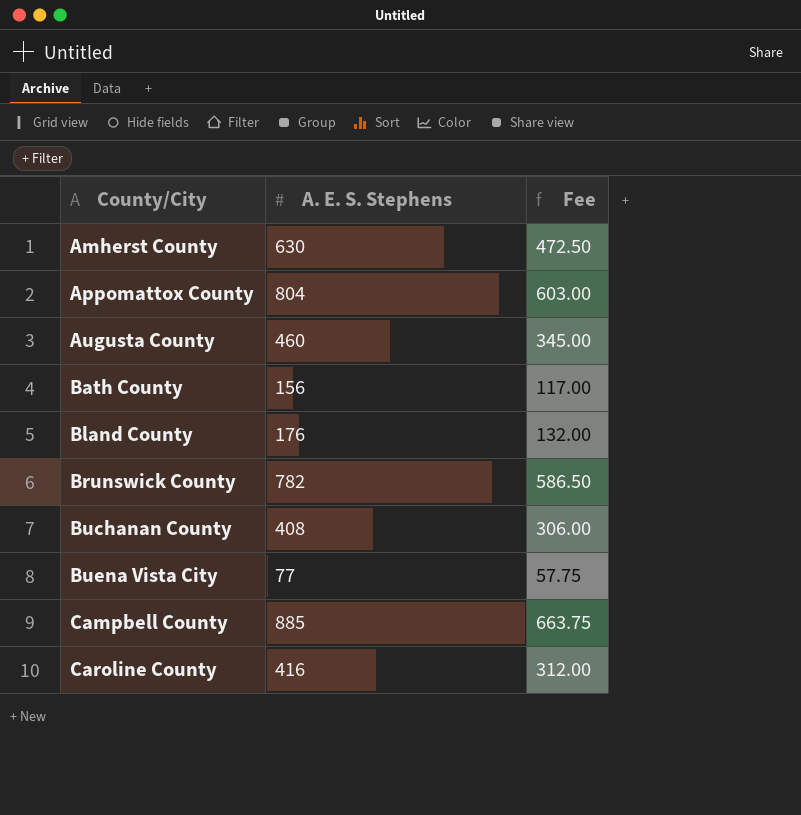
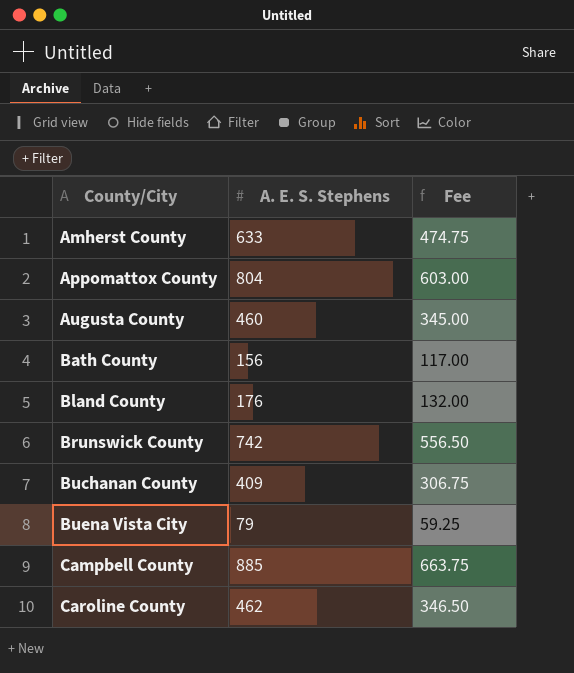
Amherst County | A. E. S. Stephens: 630 -> 633
Amherst County | Fee: 472.50 -> 474.75
Brunswick County | A. E. S. Stephens: 782 -> 742
Brunswick County | Fee: 586.50 -> 556.50
Buchanan County | A. E. S. Stephens: 408 -> 409
Buchanan County | Fee: 306.00 -> 306.75
Buena Vista City | A. E. S. Stephens: 77 -> 79
Buena Vista City | Fee: 57.75 -> 59.25
Caroline County | A. E. S. Stephens: 416 -> 462
Caroline County | Fee: 312.00 -> 346.50

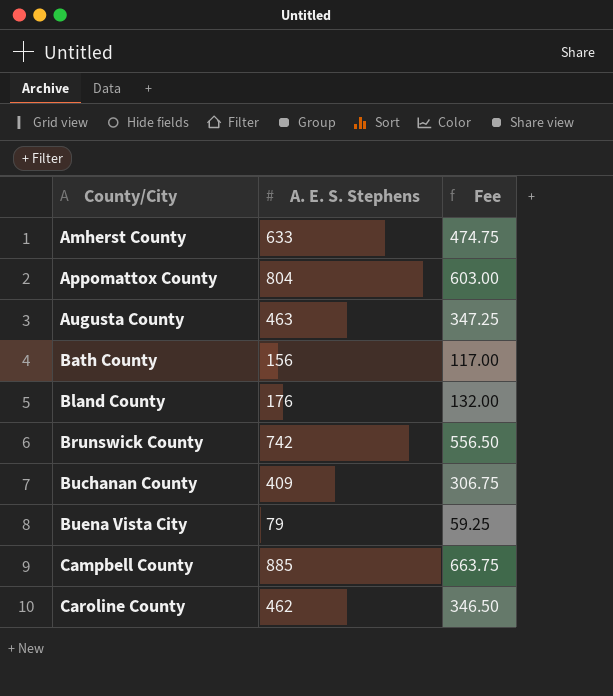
Augusta County | A. E. S. Stephens: 460 -> 463
Augusta County | Fee: 345.00 -> 347.25

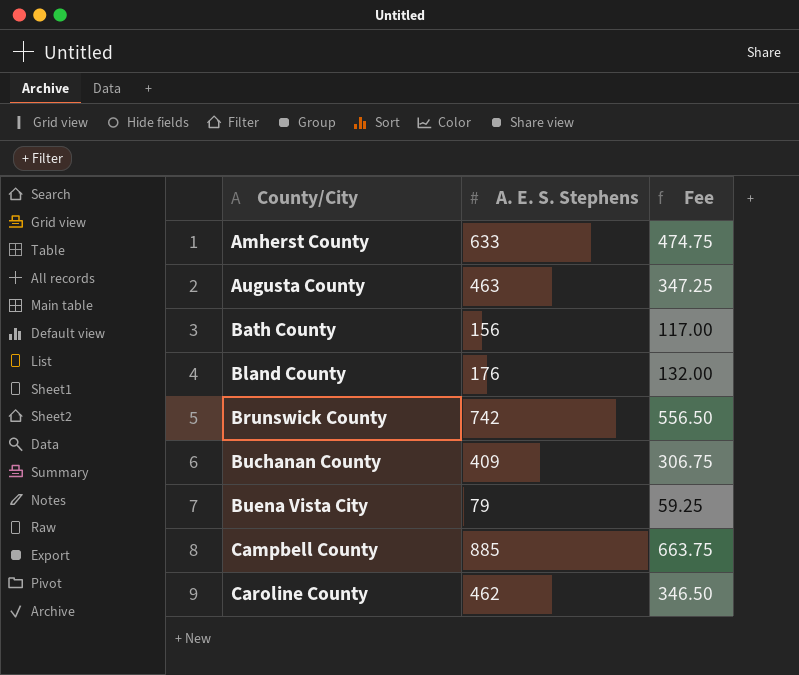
row Appomattox County: 804 | 603.00 -> none

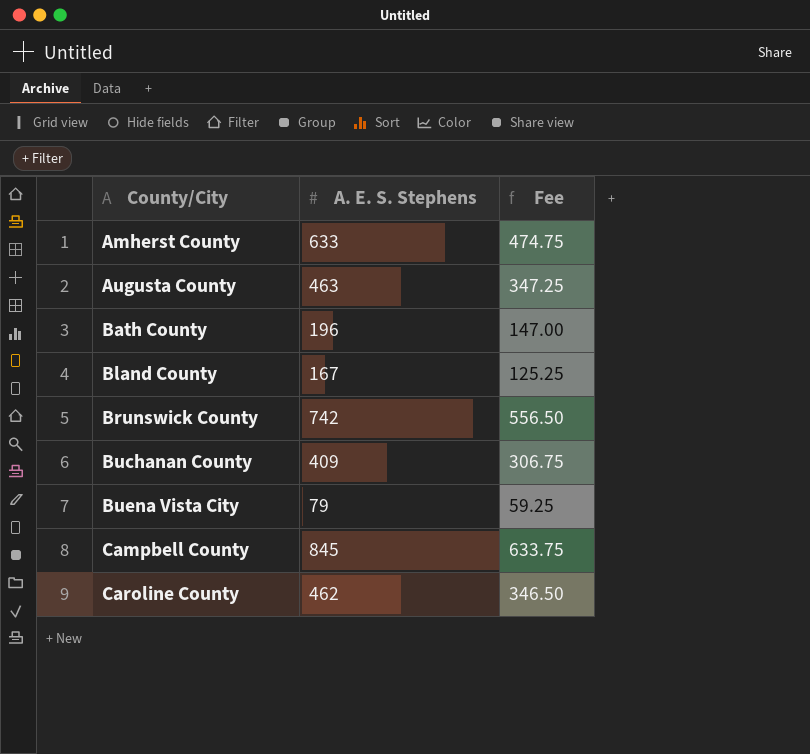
Bath County | A. E. S. Stephens: 156 -> 196
Bath County | Fee: 117.00 -> 147.00
Bland County | A. E. S. Stephens: 176 -> 167
Bland County | Fee: 132.00 -> 125.25
Campbell County | A. E. S. Stephens: 885 -> 845
Campbell County | Fee: 663.75 -> 633.75

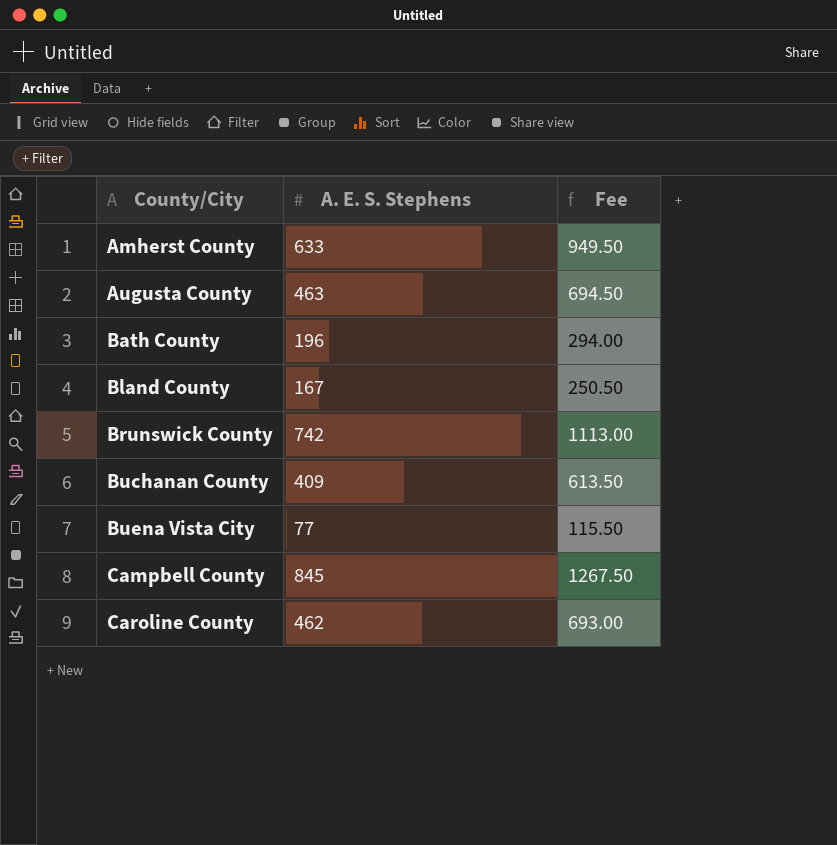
column Fee | formula: [A. E. S. Stephens] * 0.75 -> [A. E. S. Stephens] * 1.5
Buena Vista City | A. E. S. Stephens: 79 -> 77

